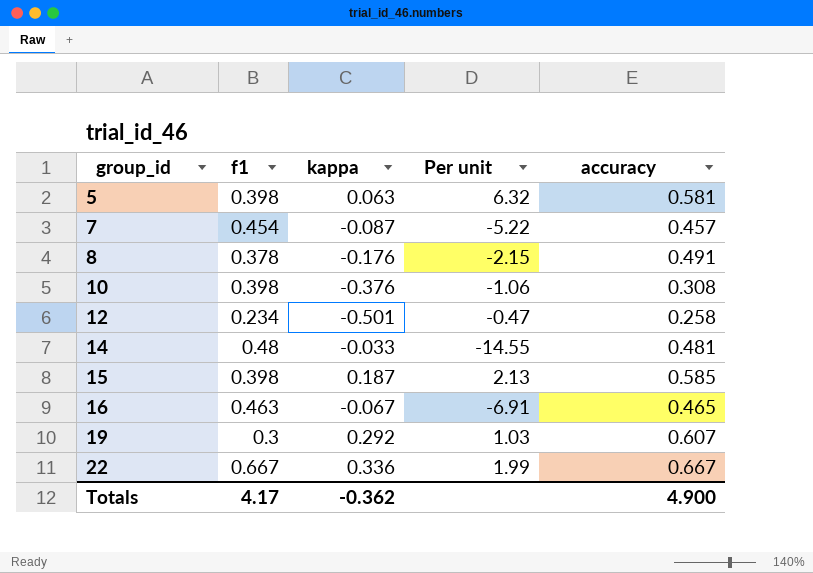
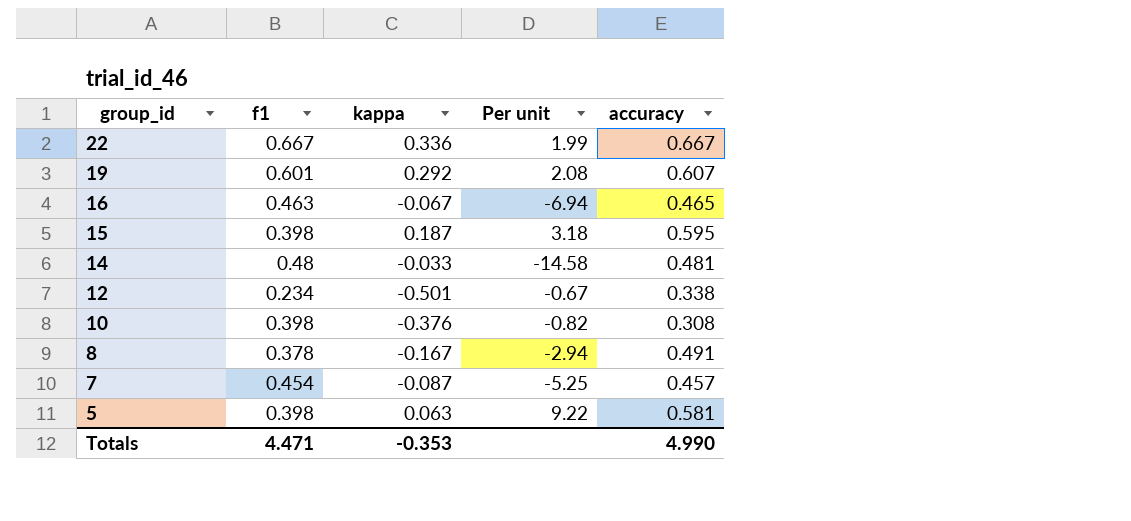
row order: group_id ascending -> group_id descending
column Per unit | formula: [f1] / [kappa] -> [accuracy] / [kappa]
19 | f1: 0.3 -> 0.601
15 | accuracy: 0.585 -> 0.595
12 | accuracy: 0.258 -> 0.338
8 | kappa: -0.176 -> -0.167
Totals | f1: 4.17 -> 4.471
Totals | kappa: -0.362 -> -0.353
Totals | accuracy: 4.900 -> 4.990

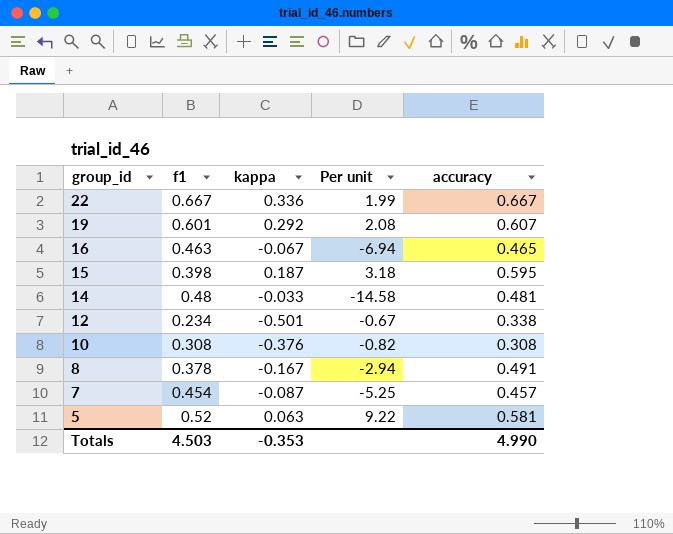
10 | f1: 0.398 -> 0.308
5 | f1: 0.398 -> 0.52
Totals | f1: 4.471 -> 4.503

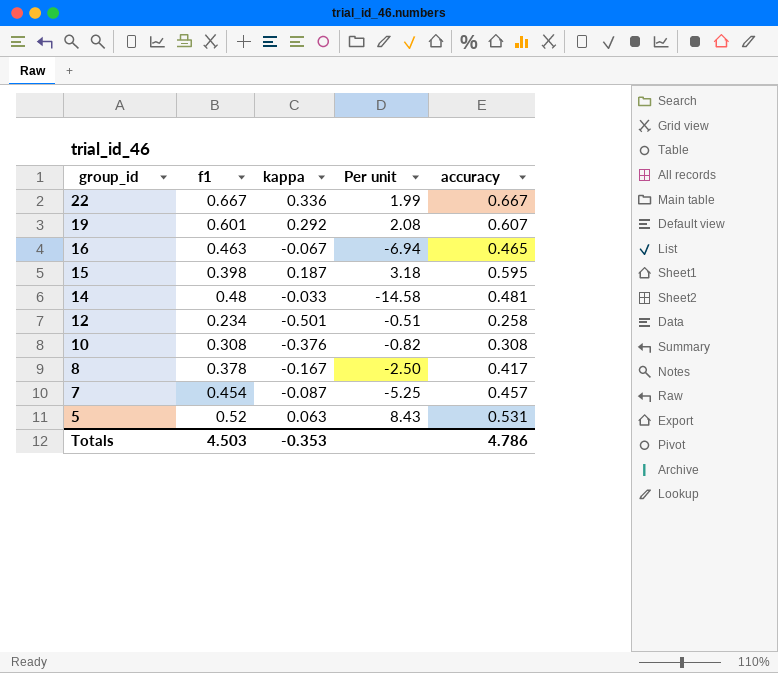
12 | Per unit: -0.67 -> -0.51
12 | accuracy: 0.338 -> 0.258
8 | Per unit: -2.94 -> -2.50
8 | accuracy: 0.491 -> 0.417
5 | Per unit: 9.22 -> 8.43
5 | accuracy: 0.581 -> 0.531
Totals | accuracy: 4.990 -> 4.786

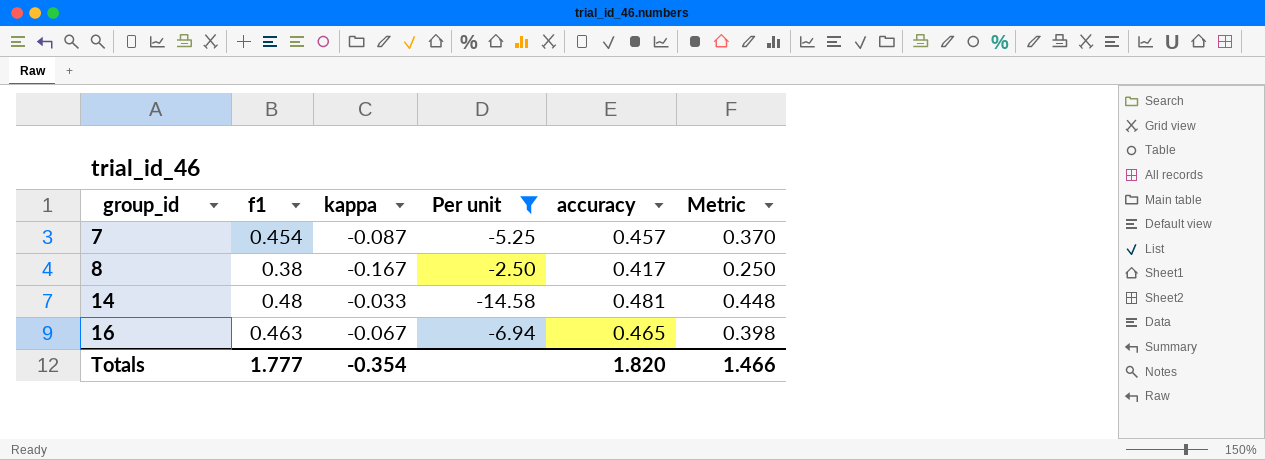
filter: none -> Per unit <= -2.50
row order: group_id descending -> group_id ascending
column Metric | formula: none -> [kappa] + [accuracy]
8 | f1: 0.378 -> 0.38
Totals | f1: 4.503 -> 1.777
Totals | kappa: -0.353 -> -0.354
Totals | accuracy: 4.786 -> 1.820

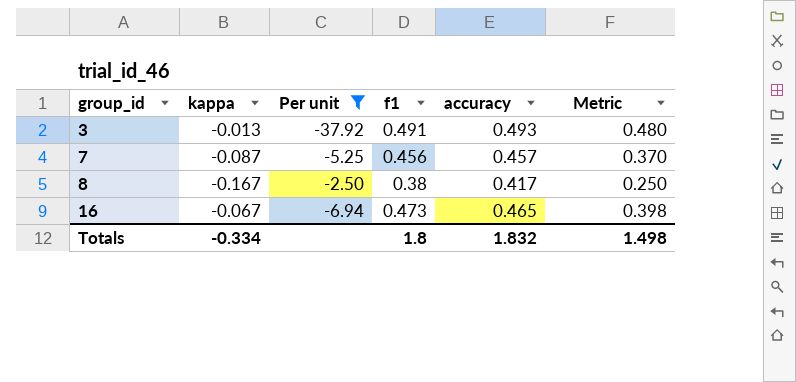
column f1 | position: 2 -> 4
row 14: 0.48 | -0.033 | -14.58 | 0.481 | 0.448 -> none
row 3: none -> -0.013 | -37.92 | 0.491 | 0.493 | 0.480
7 | f1: 0.454 -> 0.456
16 | f1: 0.463 -> 0.473
Totals | kappa: -0.354 -> -0.334
Totals | f1: 1.777 -> 1.8
Totals | accuracy: 1.820 -> 1.832
Totals | Metric: 1.466 -> 1.498

